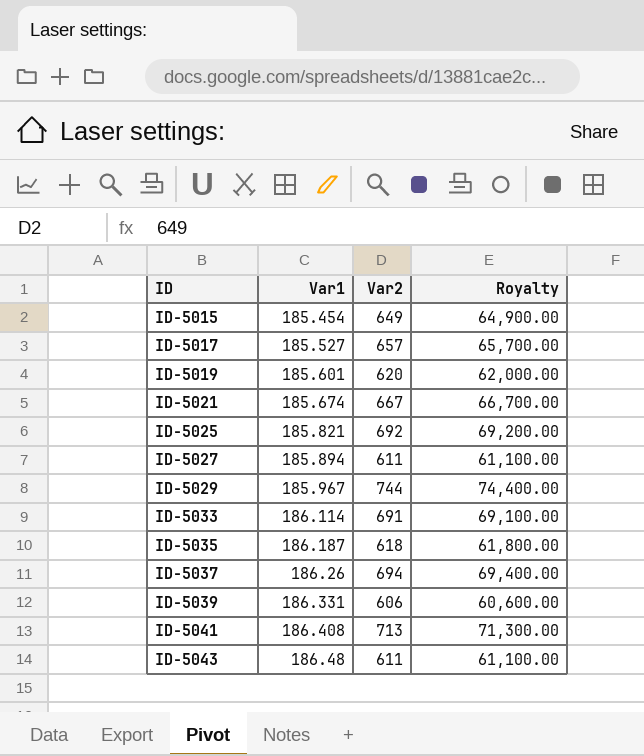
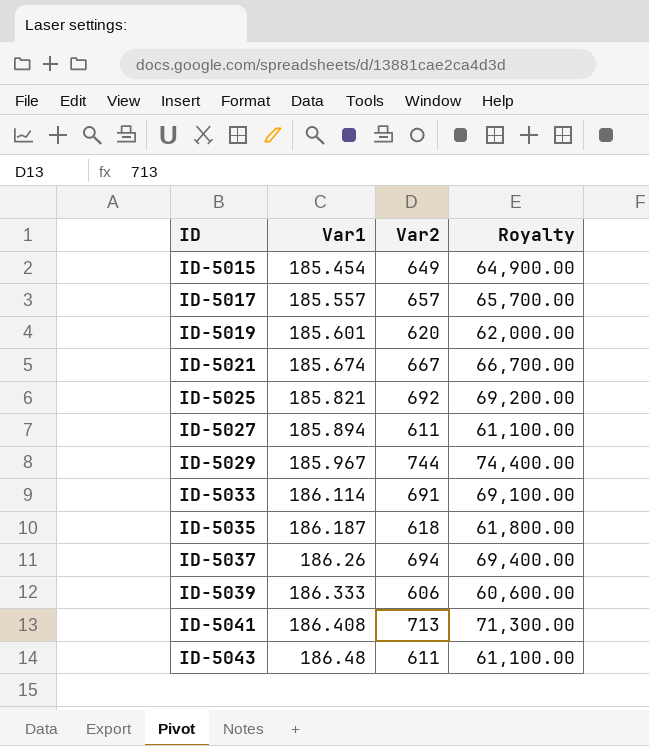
ID-5017 | Var1: 185.527 -> 185.557
ID-5039 | Var1: 186.331 -> 186.333

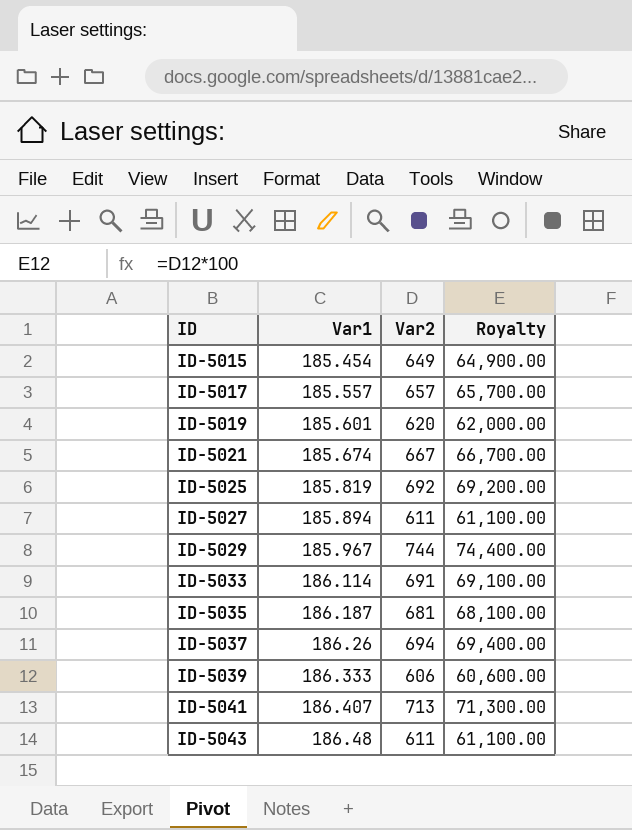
ID-5025 | Var1: 185.821 -> 185.819
ID-5035 | Var2: 618 -> 681
ID-5035 | Royalty: 61,800.00 -> 68,100.00
ID-5041 | Var1: 186.408 -> 186.407

